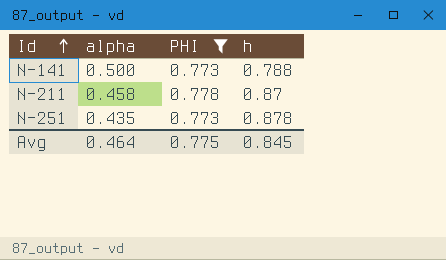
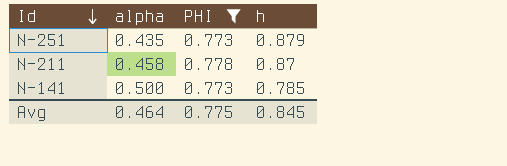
row order: Id ascending -> Id descending
N-251 | h: 0.878 -> 0.879
N-141 | h: 0.788 -> 0.785

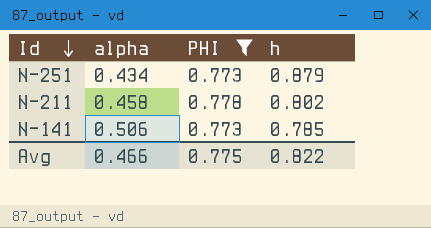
N-251 | alpha: 0.435 -> 0.434
N-211 | h: 0.87 -> 0.802
N-141 | alpha: 0.500 -> 0.506
Avg | alpha: 0.464 -> 0.466
Avg | h: 0.845 -> 0.822

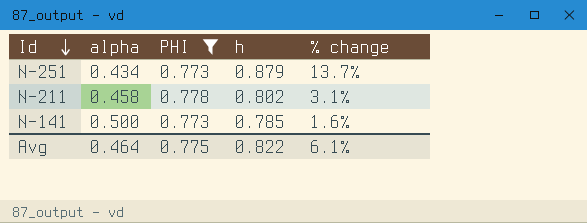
column % change | formula: none -> ([h] - [PHI]) / [PHI]
N-141 | alpha: 0.506 -> 0.500
Avg | alpha: 0.466 -> 0.464

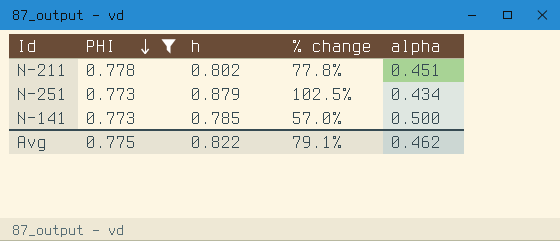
row order: Id descending -> PHI descending
column % change | formula: ([h] - [PHI]) / [PHI] -> ([h] - [alpha]) / [alpha]
column alpha | position: 2 -> 5
N-211 | alpha: 0.458 -> 0.451
Avg | % change: 6.1% -> 79.1%
Avg | alpha: 0.464 -> 0.462

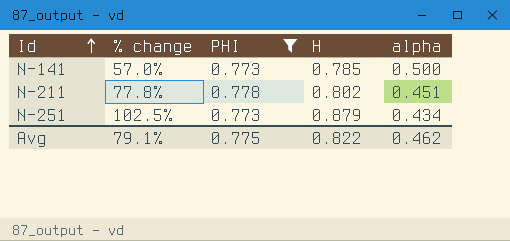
row order: PHI descending -> Id ascending
column % change | position: 4 -> 2
column name: h -> H

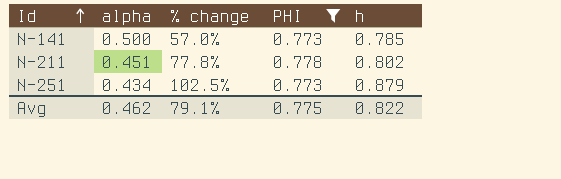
column alpha | position: 5 -> 2
column name: H -> h

